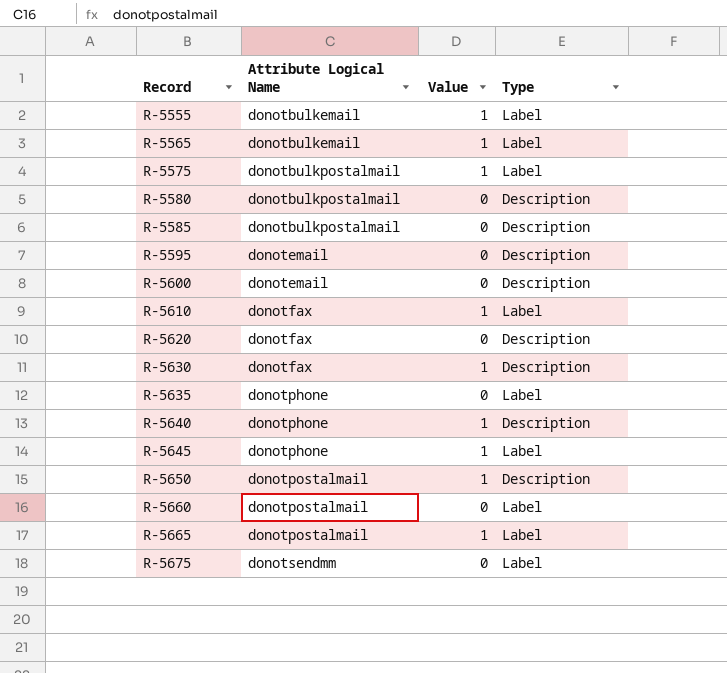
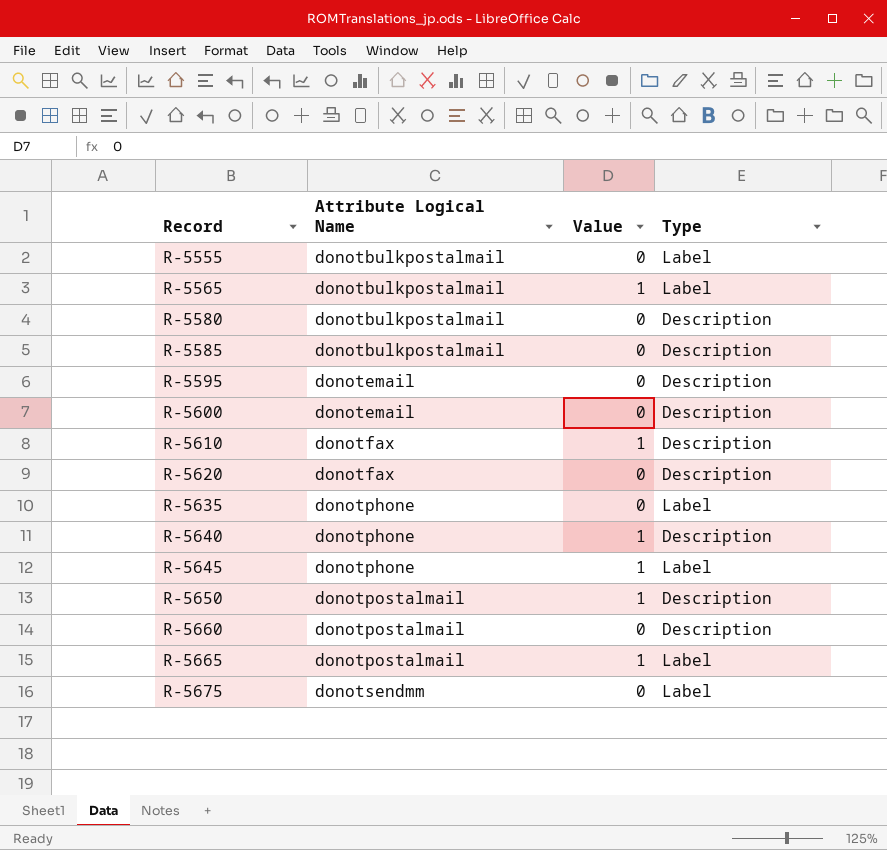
row R-5575: donotbulkpostalmail | 1 | Label -> none
row R-5630: donotfax | 1 | Description -> none
R-5555 | Attribute Logical Name: donotbulkemail -> donotbulkpostalmail
R-5555 | Value: 1 -> 0
R-5565 | Attribute Logical Name: donotbulkemail -> donotbulkpostalmail
R-5610 | Type: Label -> Description
R-5660 | Type: Label -> Description

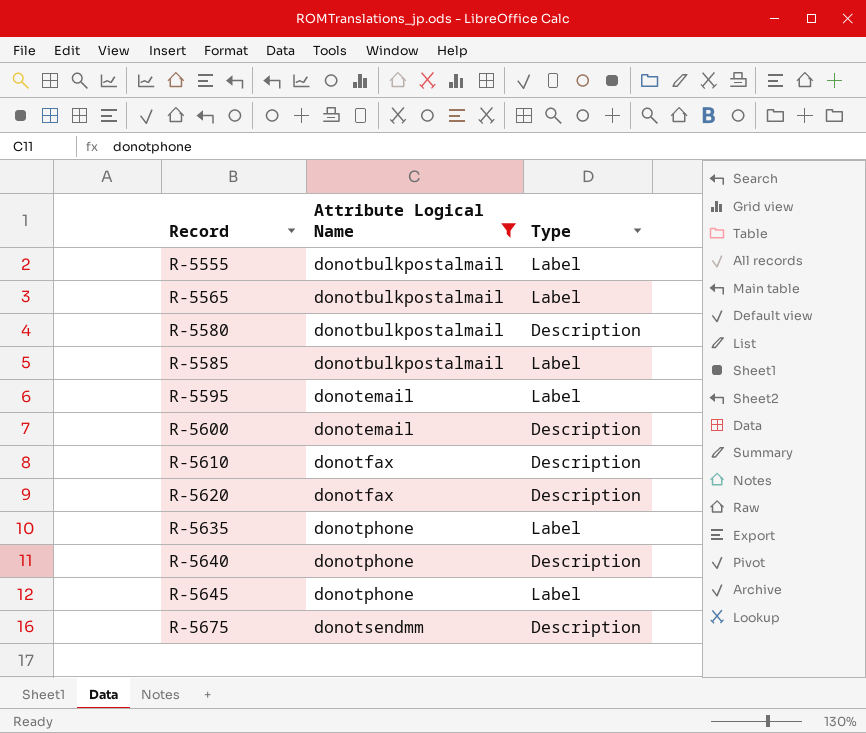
filter: none -> Attribute Logical Name != donotpostalmail
column Value | position: 3 -> none
R-5585 | Type: Description -> Label
R-5595 | Type: Description -> Label
R-5675 | Type: Label -> Description

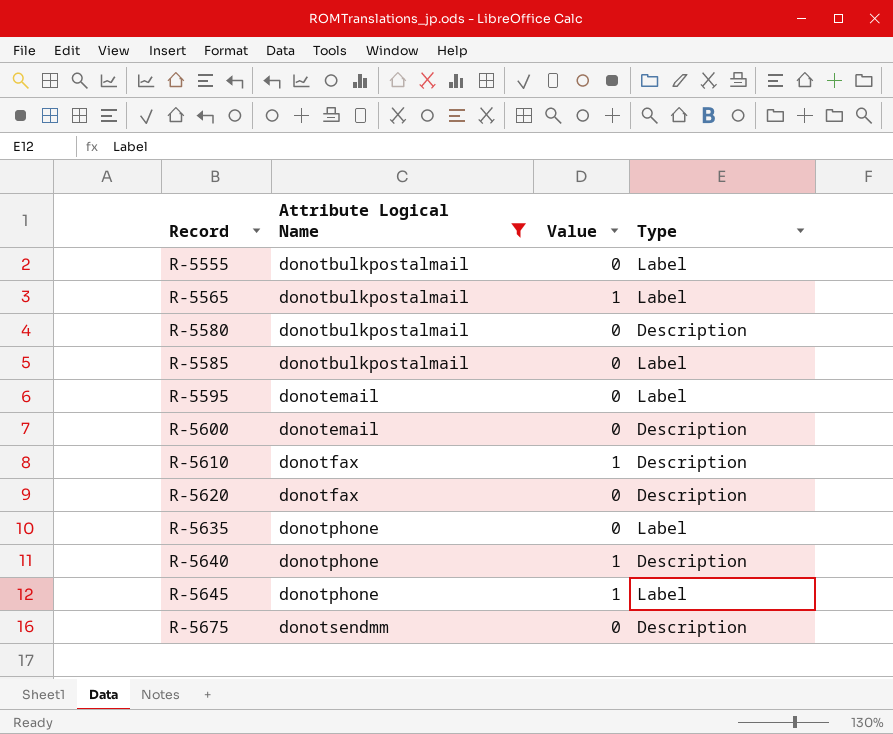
column Value | position: none -> 3

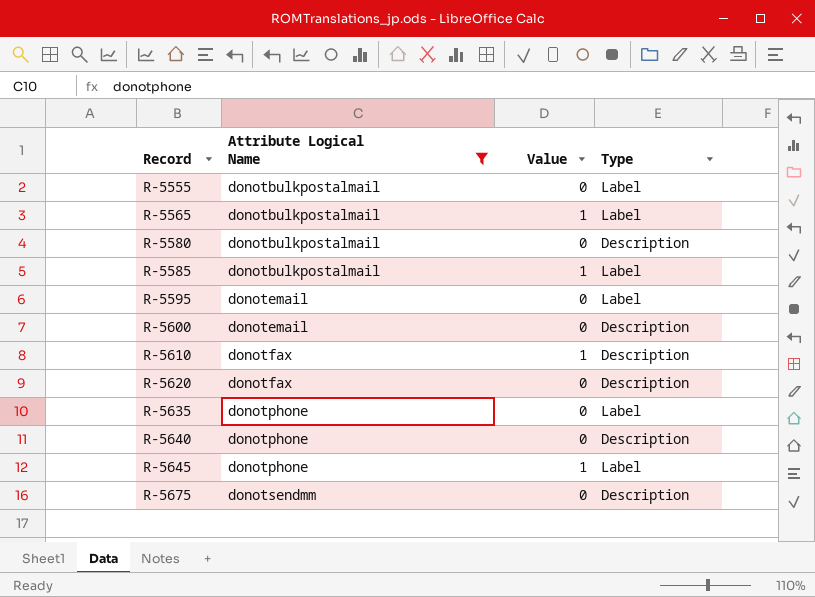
R-5585 | Value: 0 -> 1
R-5640 | Value: 1 -> 0

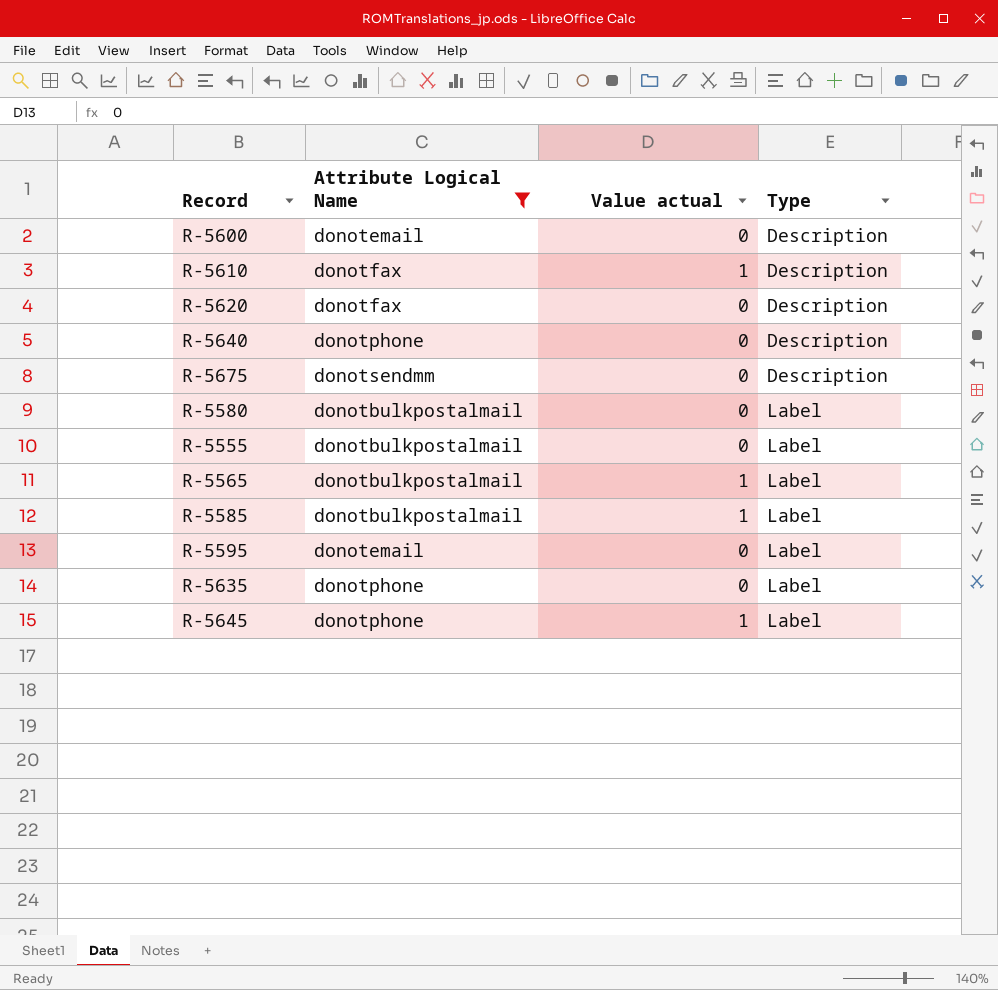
row order: Record ascending -> Type ascending
column name: Value -> Value actual
R-5580 | Type: Description -> Label

